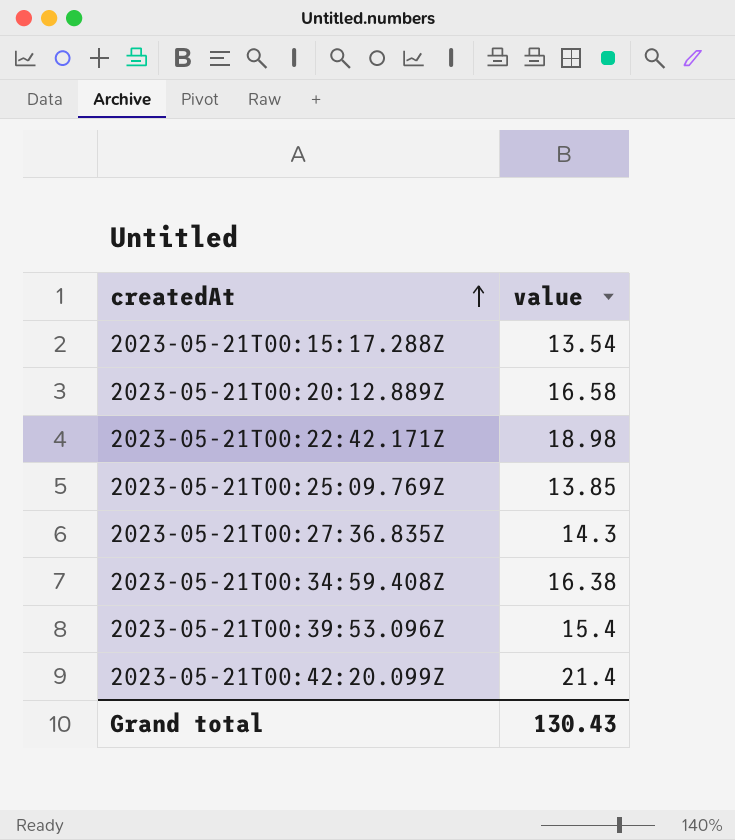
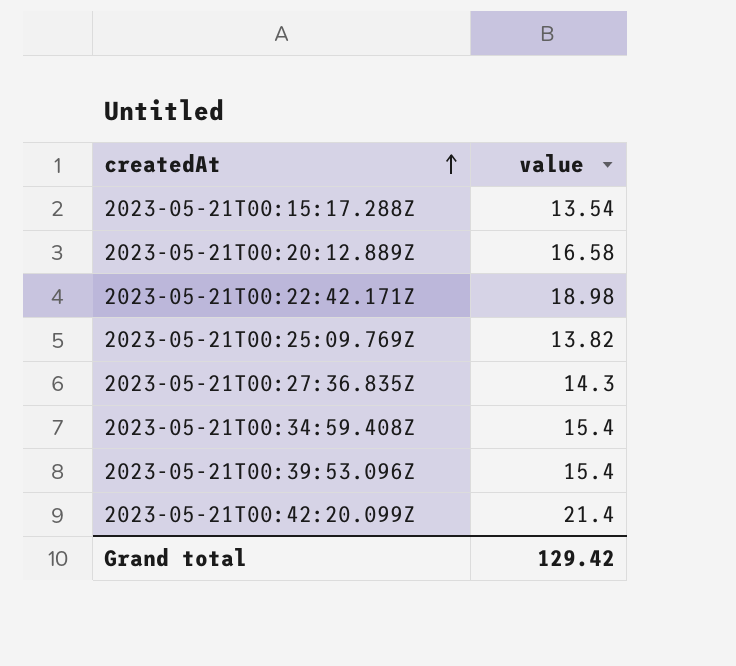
2023-05-21T00:25:09.769Z | value: 13.85 -> 13.82
2023-05-21T00:34:59.408Z | value: 16.38 -> 15.4
Grand total | value: 130.43 -> 129.42

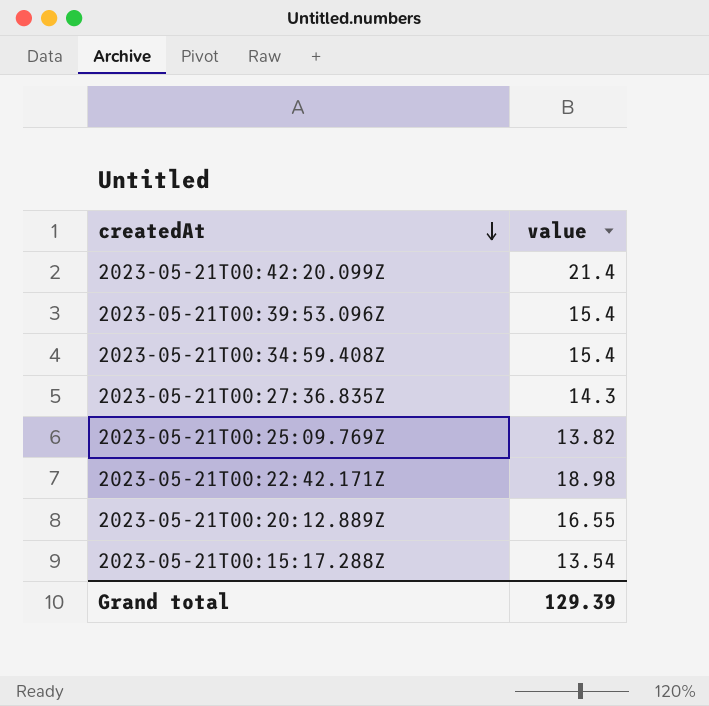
row order: createdAt ascending -> createdAt descending
2023-05-21T00:20:12.889Z | value: 16.58 -> 16.55
Grand total | value: 129.42 -> 129.39

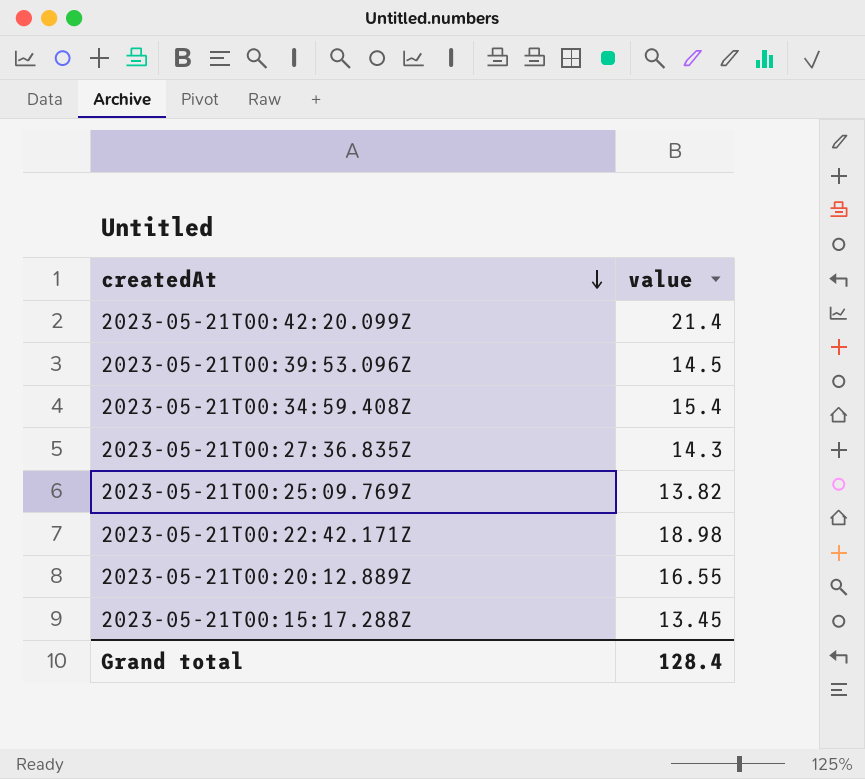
2023-05-21T00:39:53.096Z | value: 15.4 -> 14.5
2023-05-21T00:15:17.288Z | value: 13.54 -> 13.45
Grand total | value: 129.39 -> 128.4

